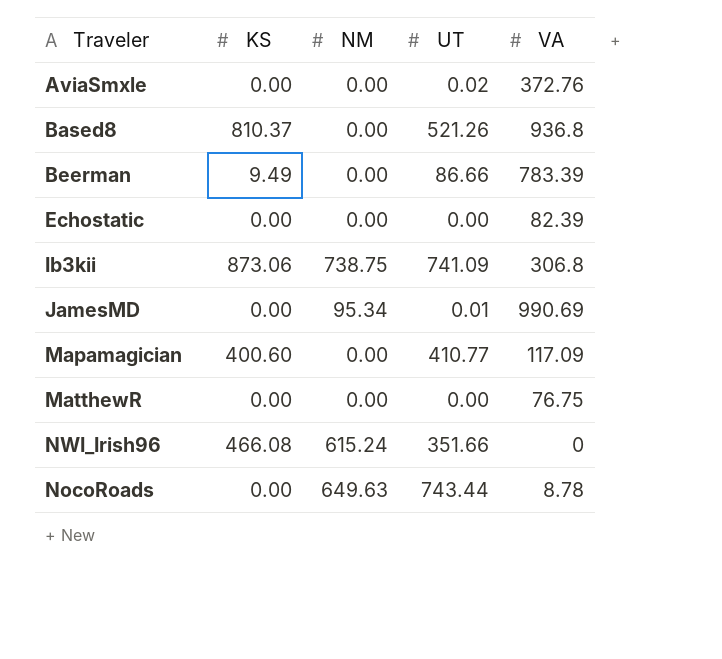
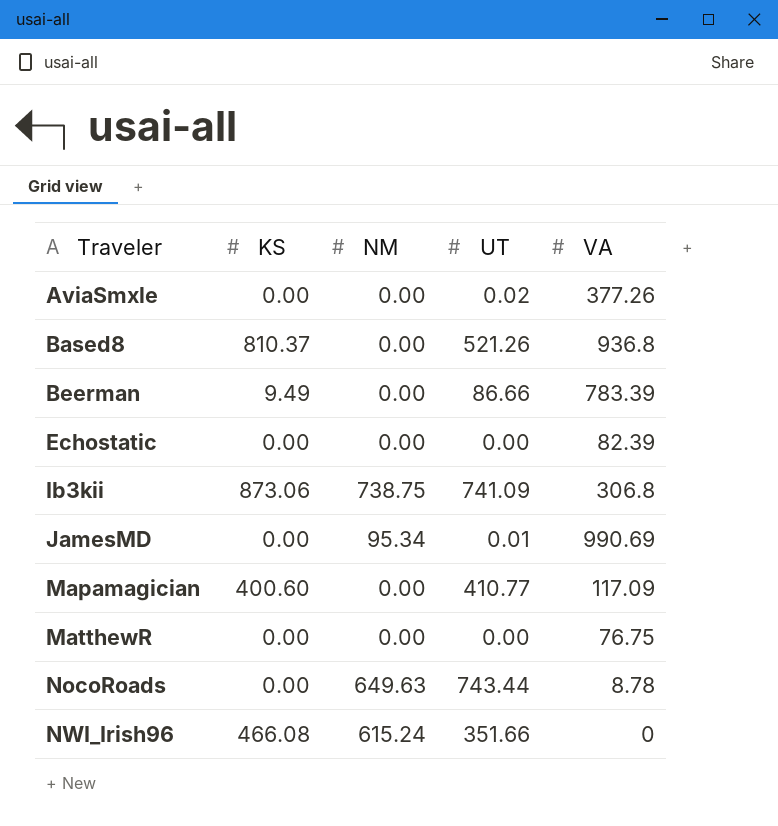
row order: none -> Traveler ascending
AviaSmxle | VA: 372.76 -> 377.26

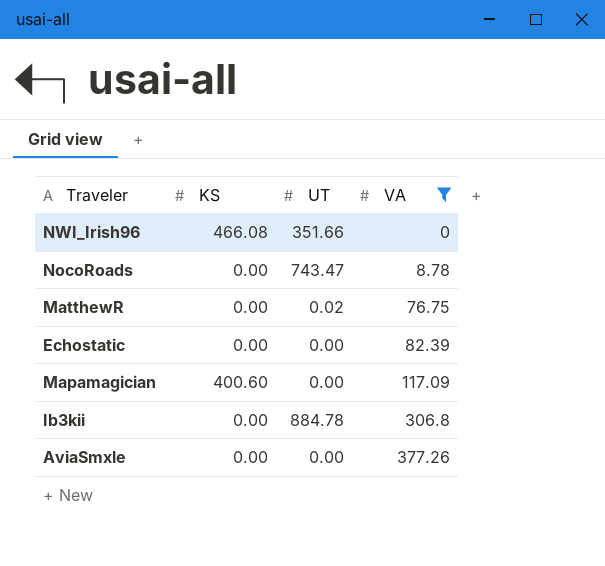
filter: none -> VA <= 377.26
row order: Traveler ascending -> VA ascending
column NM | position: 3 -> none
NocoRoads | UT: 743.44 -> 743.47
MatthewR | UT: 0.00 -> 0.02
Mapamagician | UT: 410.77 -> 0.00
Ib3kii | KS: 873.06 -> 0.00
Ib3kii | UT: 741.09 -> 884.78
AviaSmxle | UT: 0.02 -> 0.00

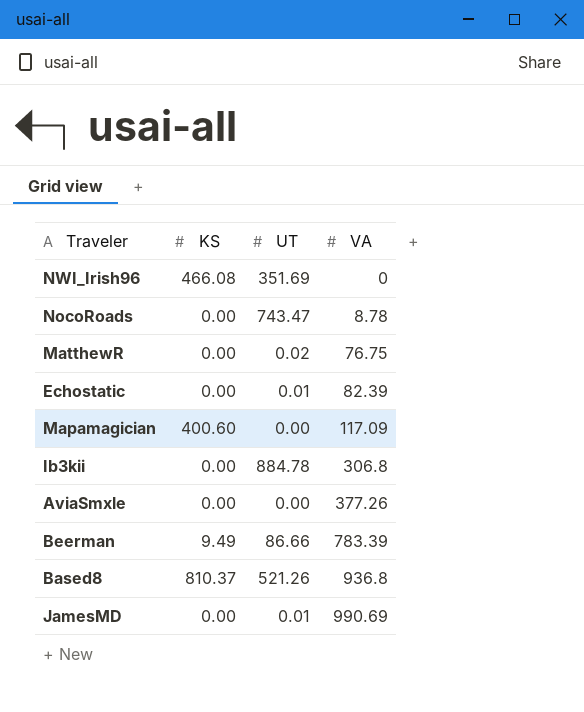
filter: VA <= 377.26 -> none
NWI_Irish96 | UT: 351.66 -> 351.69
Echostatic | UT: 0.00 -> 0.01

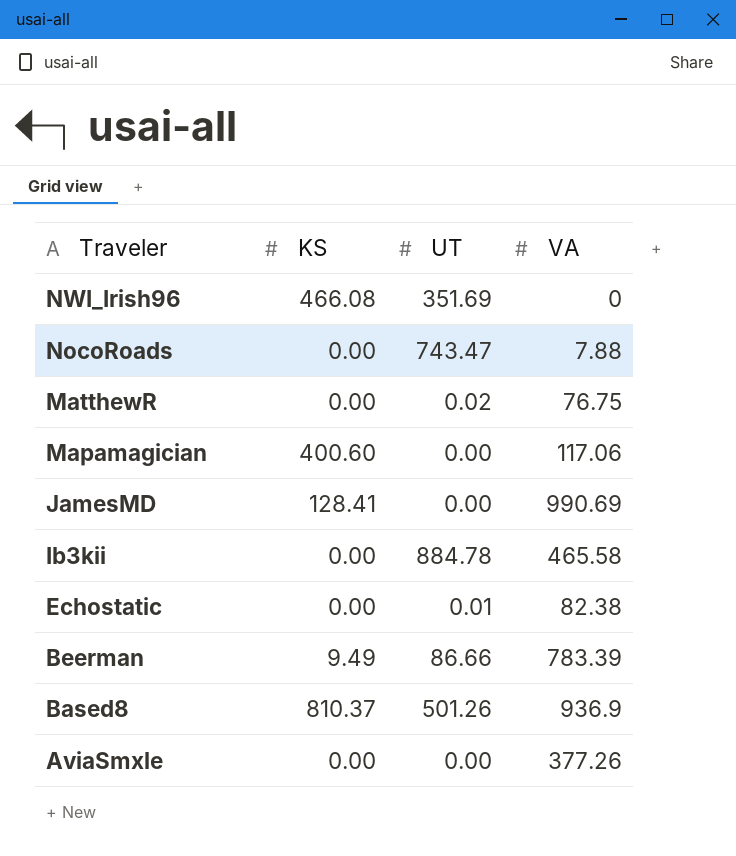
row order: VA ascending -> Traveler descending
NocoRoads | VA: 8.78 -> 7.88
Mapamagician | VA: 117.09 -> 117.06
JamesMD | KS: 0.00 -> 128.41
JamesMD | UT: 0.01 -> 0.00
Ib3kii | VA: 306.8 -> 465.58
Echostatic | VA: 82.39 -> 82.38
Based8 | UT: 521.26 -> 501.26
Based8 | VA: 936.8 -> 936.9

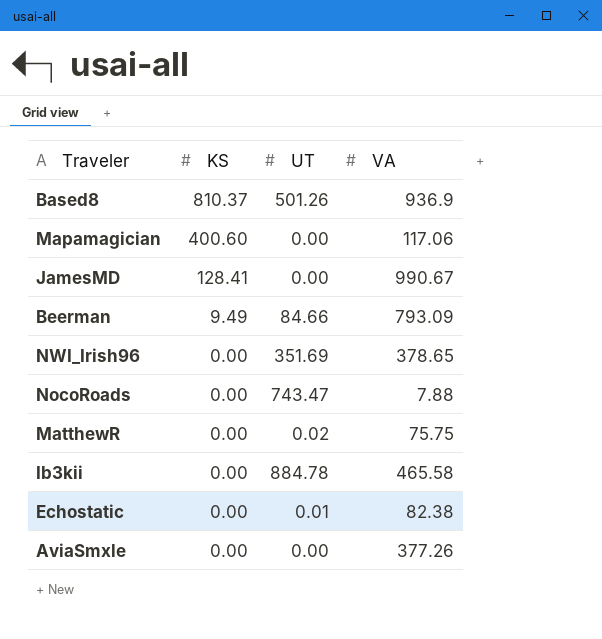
row order: Traveler descending -> KS descending
JamesMD | VA: 990.69 -> 990.67
Beerman | UT: 86.66 -> 84.66
Beerman | VA: 783.39 -> 793.09
NWI_Irish96 | KS: 466.08 -> 0.00
NWI_Irish96 | VA: 0 -> 378.65
MatthewR | VA: 76.75 -> 75.75

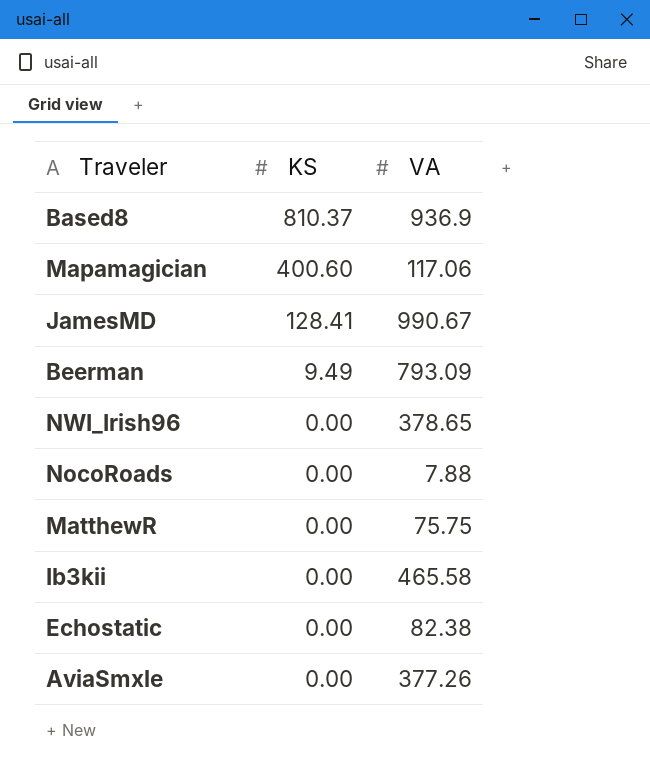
column UT | position: 3 -> none

